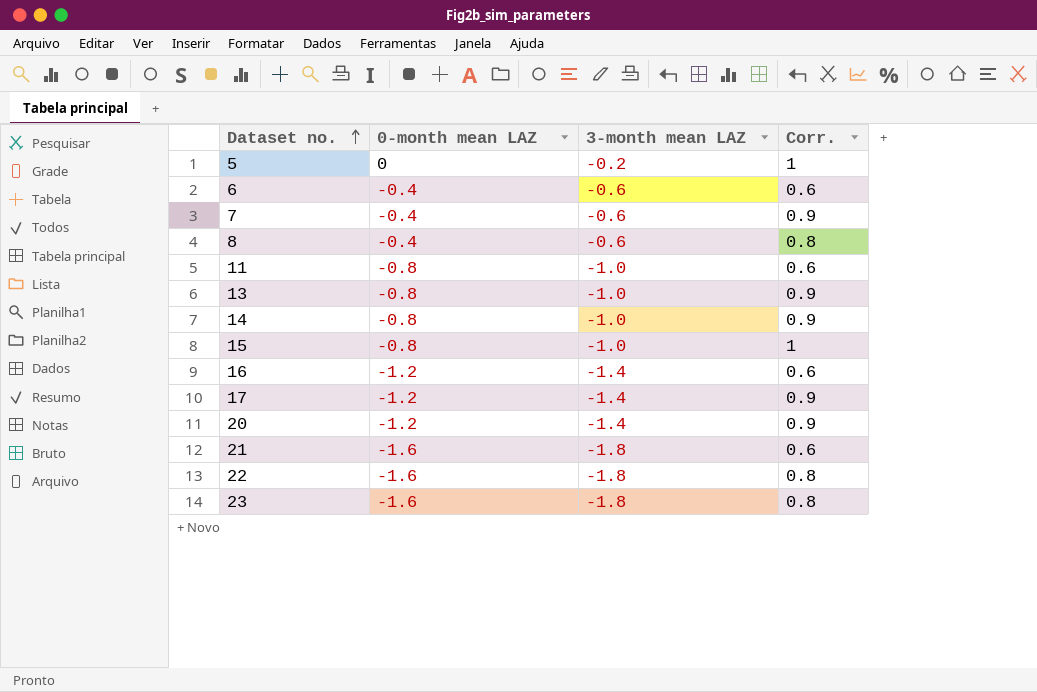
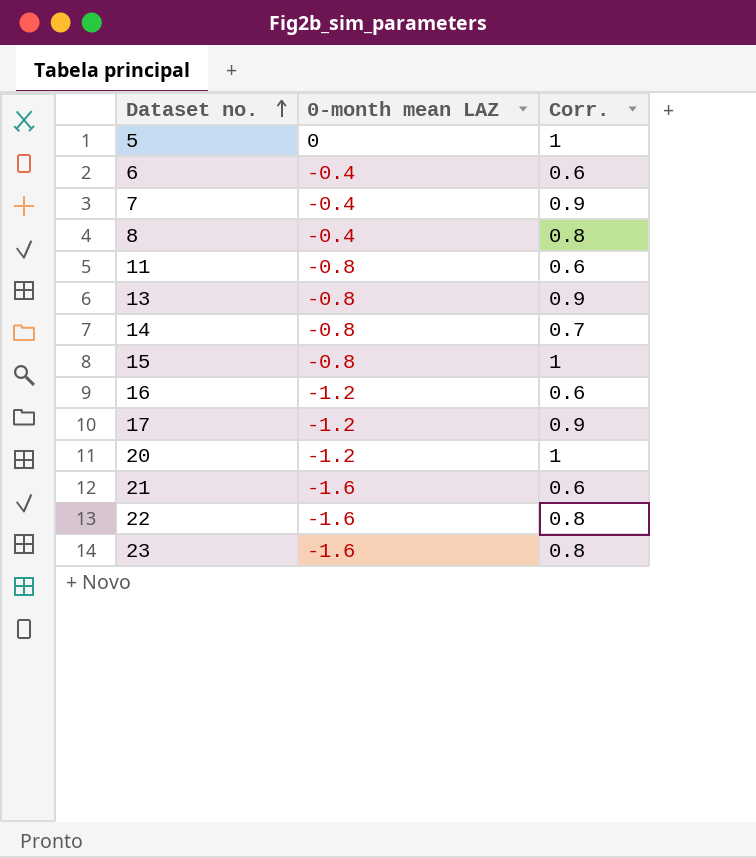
column 3-month mean LAZ | position: 3 -> none
14 | Corr.: 0.9 -> 0.7
20 | Corr.: 0.9 -> 1

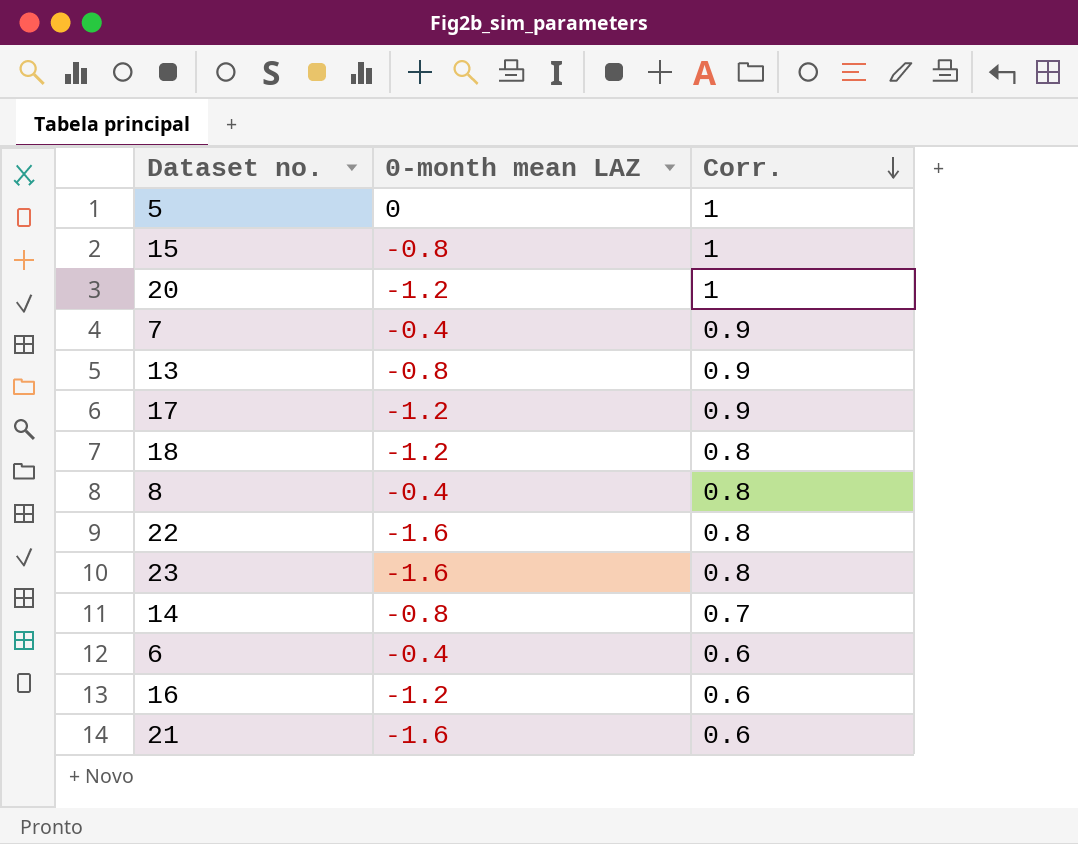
row order: Dataset no. ascending -> Corr. descending
row 11: -0.8 | 0.6 -> none
row 18: none -> -1.2 | 0.8

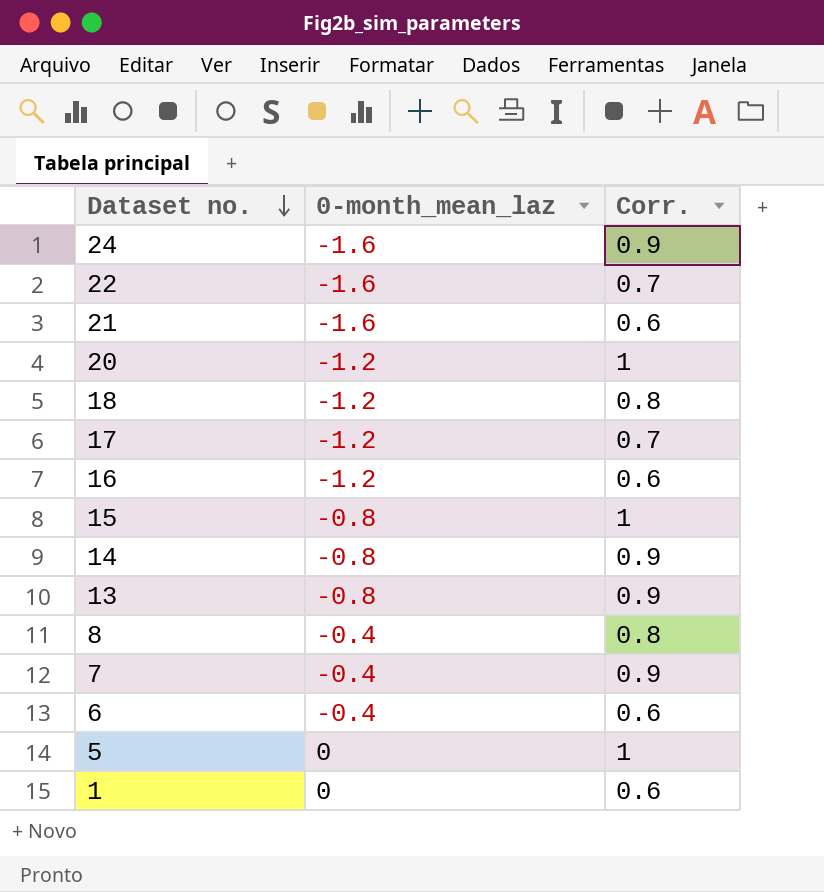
row order: Corr. descending -> Dataset no. descending
column name: 0-month mean LAZ -> 0-month_mean_laz
row 23: -1.6 | 0.8 -> none
row 24: none -> -1.6 | 0.9
22 | Corr.: 0.8 -> 0.7
17 | Corr.: 0.9 -> 0.7
14 | Corr.: 0.7 -> 0.9
row 1: none -> 0 | 0.6

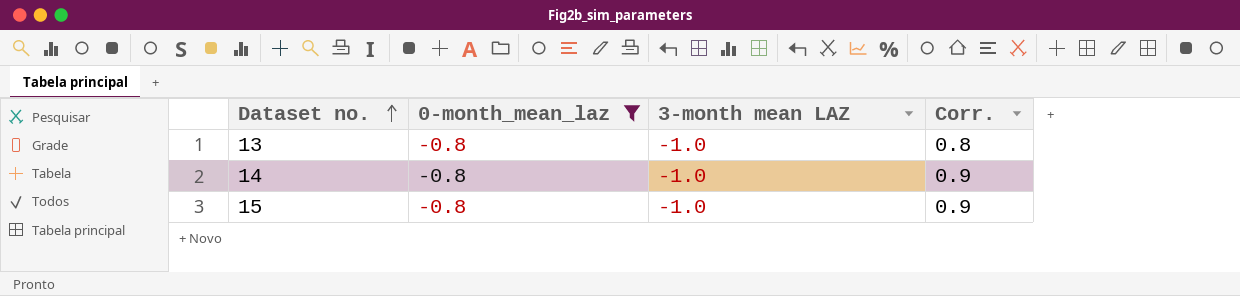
filter: none -> 0-month_mean_laz = -0.8
row order: Dataset no. descending -> Dataset no. ascending
column 3-month mean LAZ | position: none -> 3
13 | Corr.: 0.9 -> 0.8
15 | Corr.: 1 -> 0.9

